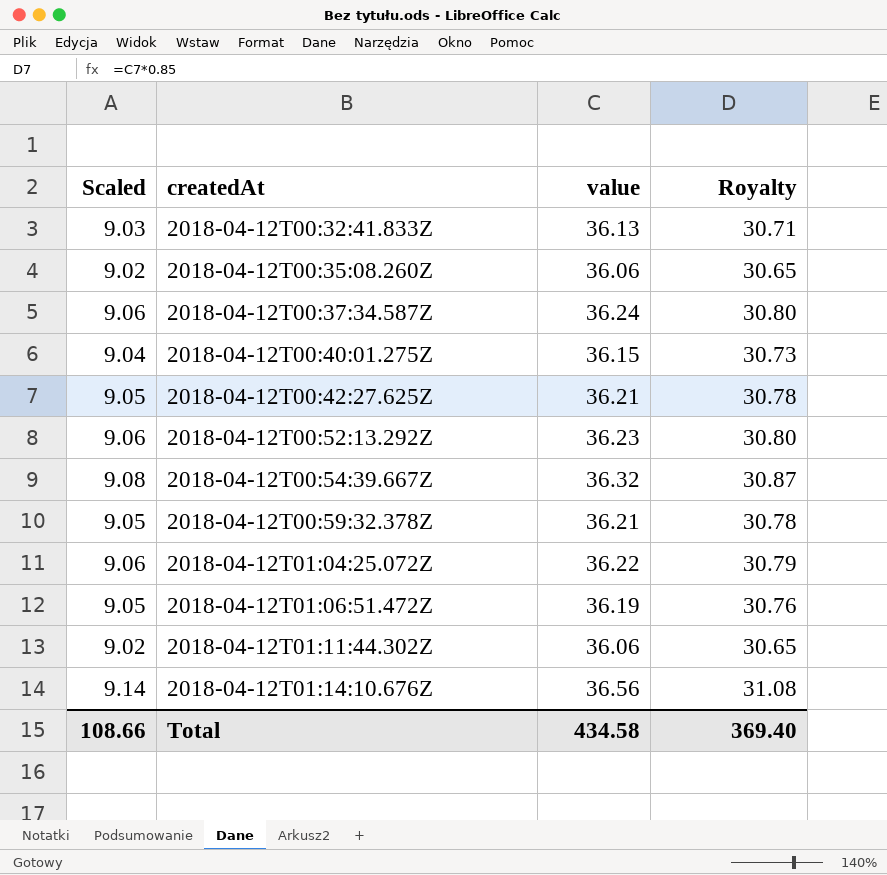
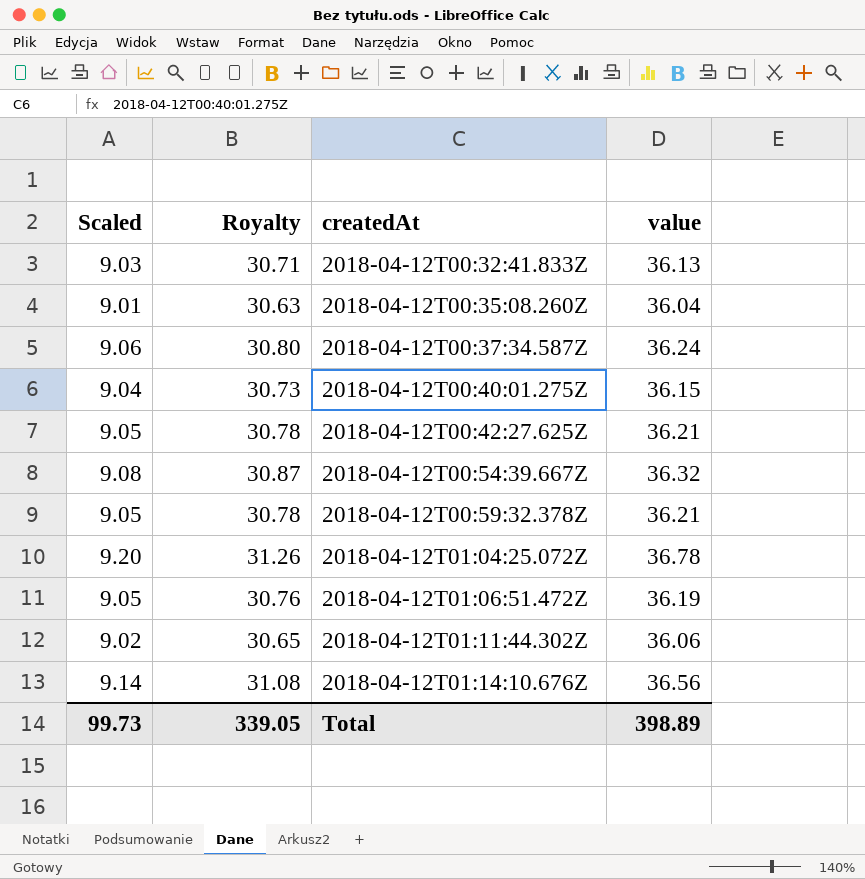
column Royalty | position: 4 -> 2
row 2018-04-12T00:52:13.292Z: 9.06 | 36.23 | 30.80 -> none
2018-04-12T00:35:08.260Z | Scaled: 9.02 -> 9.01
2018-04-12T00:35:08.260Z | Royalty: 30.65 -> 30.63
2018-04-12T00:35:08.260Z | value: 36.06 -> 36.04
2018-04-12T01:04:25.072Z | Scaled: 9.06 -> 9.20
2018-04-12T01:04:25.072Z | Royalty: 30.79 -> 31.26
2018-04-12T01:04:25.072Z | value: 36.22 -> 36.78
Total | Scaled: 108.66 -> 99.73
Total | Royalty: 369.40 -> 339.05
Total | value: 434.58 -> 398.89

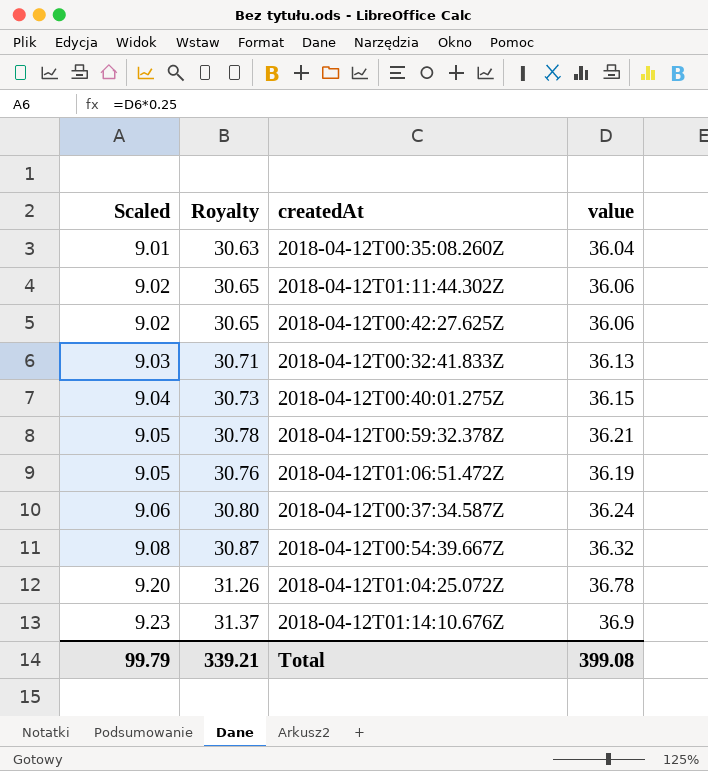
row order: createdAt ascending -> Scaled ascending
2018-04-12T00:42:27.625Z | Scaled: 9.05 -> 9.02
2018-04-12T00:42:27.625Z | Royalty: 30.78 -> 30.65
2018-04-12T00:42:27.625Z | value: 36.21 -> 36.06
2018-04-12T01:14:10.676Z | Scaled: 9.14 -> 9.23
2018-04-12T01:14:10.676Z | Royalty: 31.08 -> 31.37
2018-04-12T01:14:10.676Z | value: 36.56 -> 36.9
Total | Scaled: 99.73 -> 99.79
Total | Royalty: 339.05 -> 339.21
Total | value: 398.89 -> 399.08

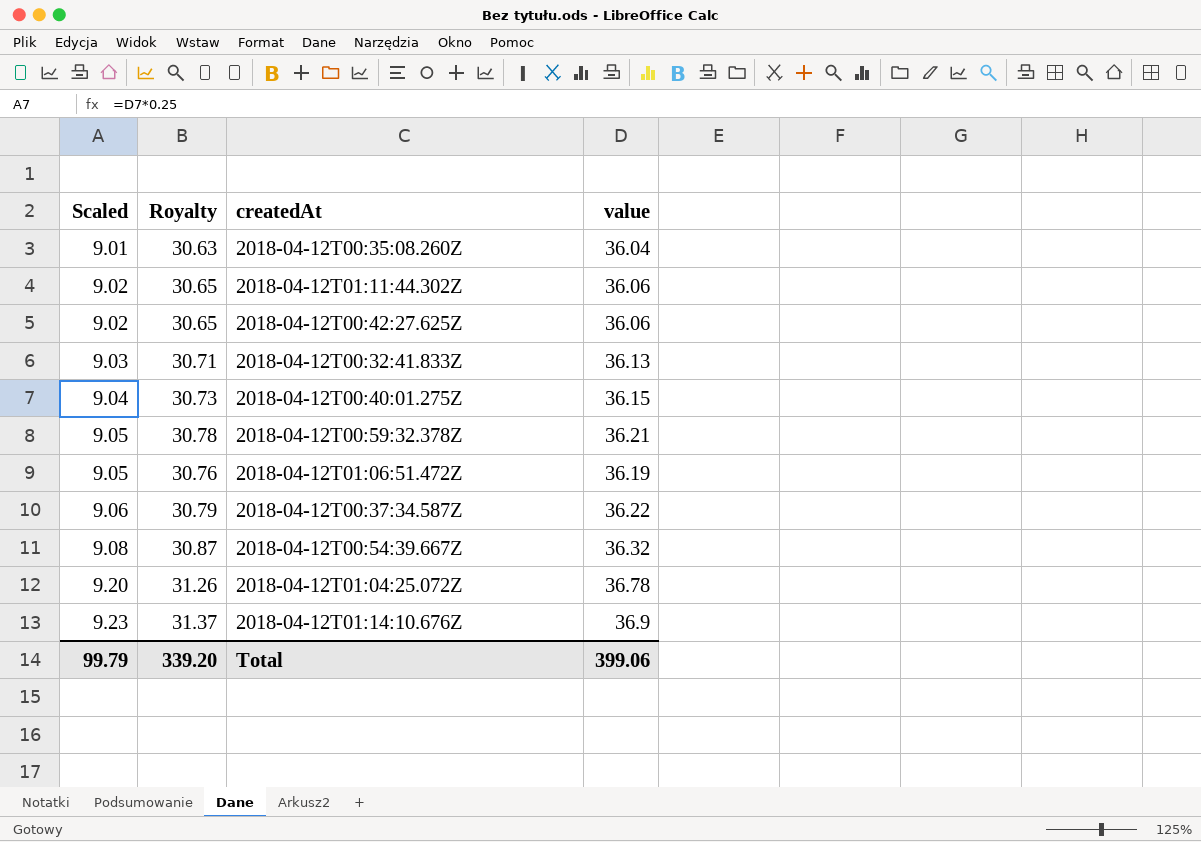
2018-04-12T00:37:34.587Z | Royalty: 30.80 -> 30.79
2018-04-12T00:37:34.587Z | value: 36.24 -> 36.22
Total | Royalty: 339.21 -> 339.20
Total | value: 399.08 -> 399.06

